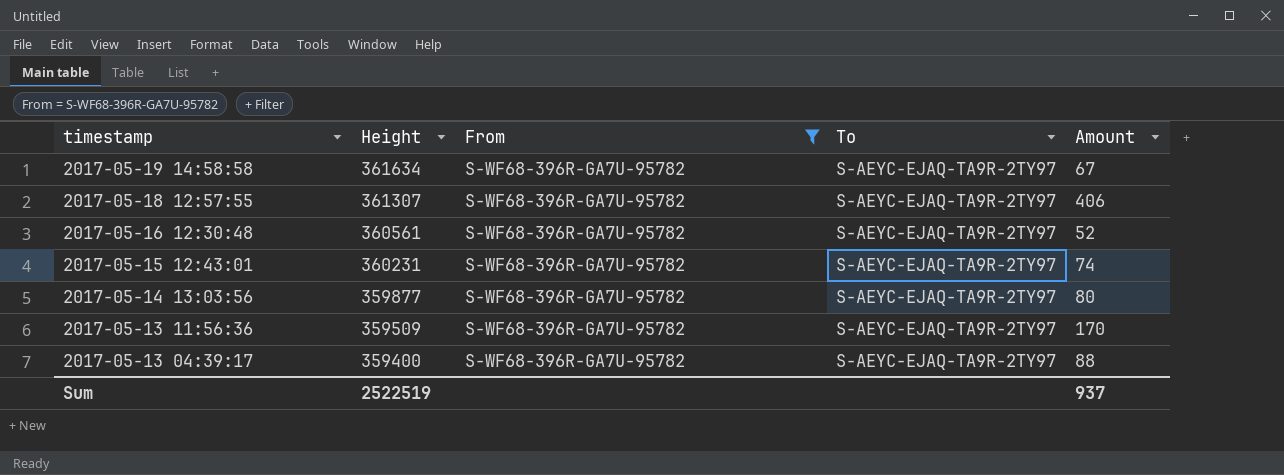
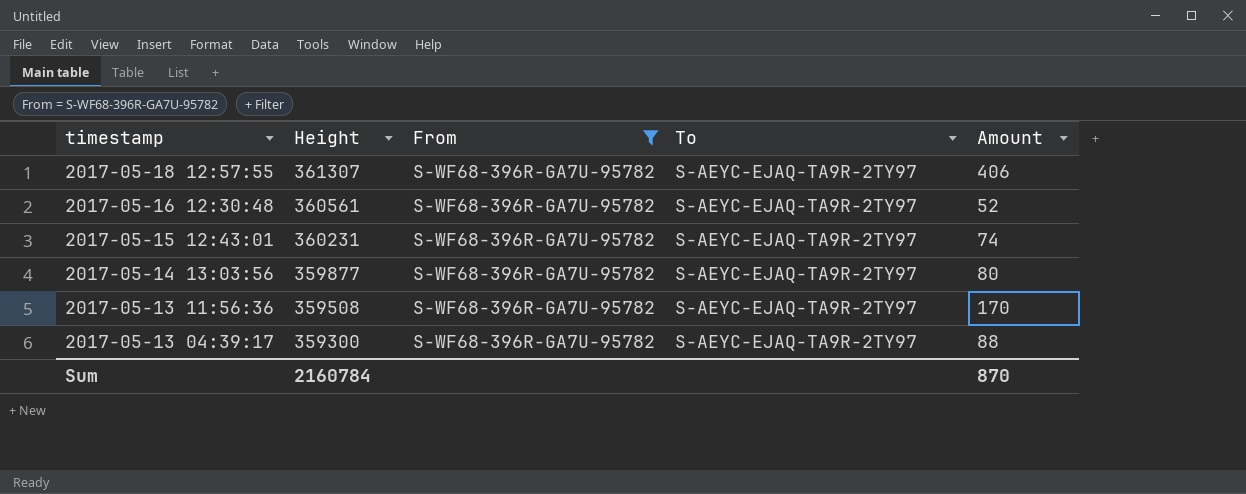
row 2017-05-19 14:58:58: 361634 | S-WF68-396R-GA7U-95782 | S-AEYC-EJAQ-TA9R-2TY97 | 67 -> none
2017-05-13 11:56:36 | Height: 359509 -> 359508
2017-05-13 04:39:17 | Height: 359400 -> 359300
Sum | Height: 2522519 -> 2160784
Sum | Amount: 937 -> 870

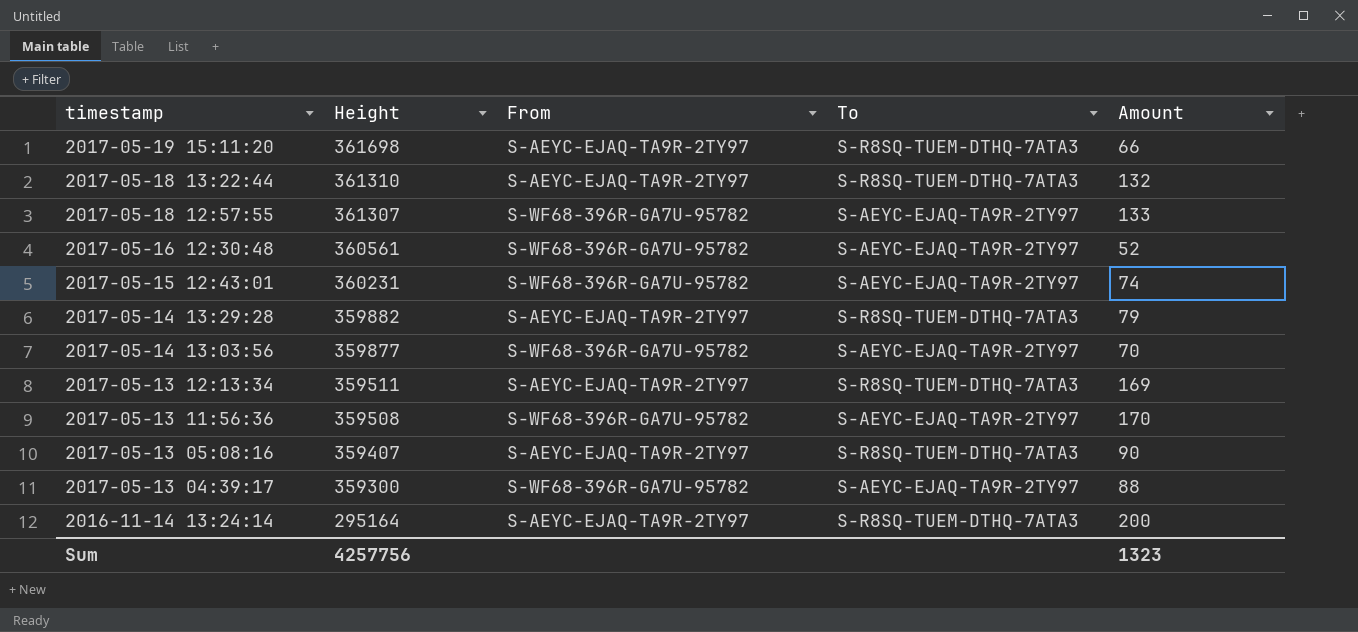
filter: From = S-WF68-396R-GA7U-95782 -> none
2017-05-18 12:57:55 | Amount: 406 -> 133
2017-05-14 13:03:56 | Amount: 80 -> 70
Sum | Height: 2160784 -> 4257756
Sum | Amount: 870 -> 1323

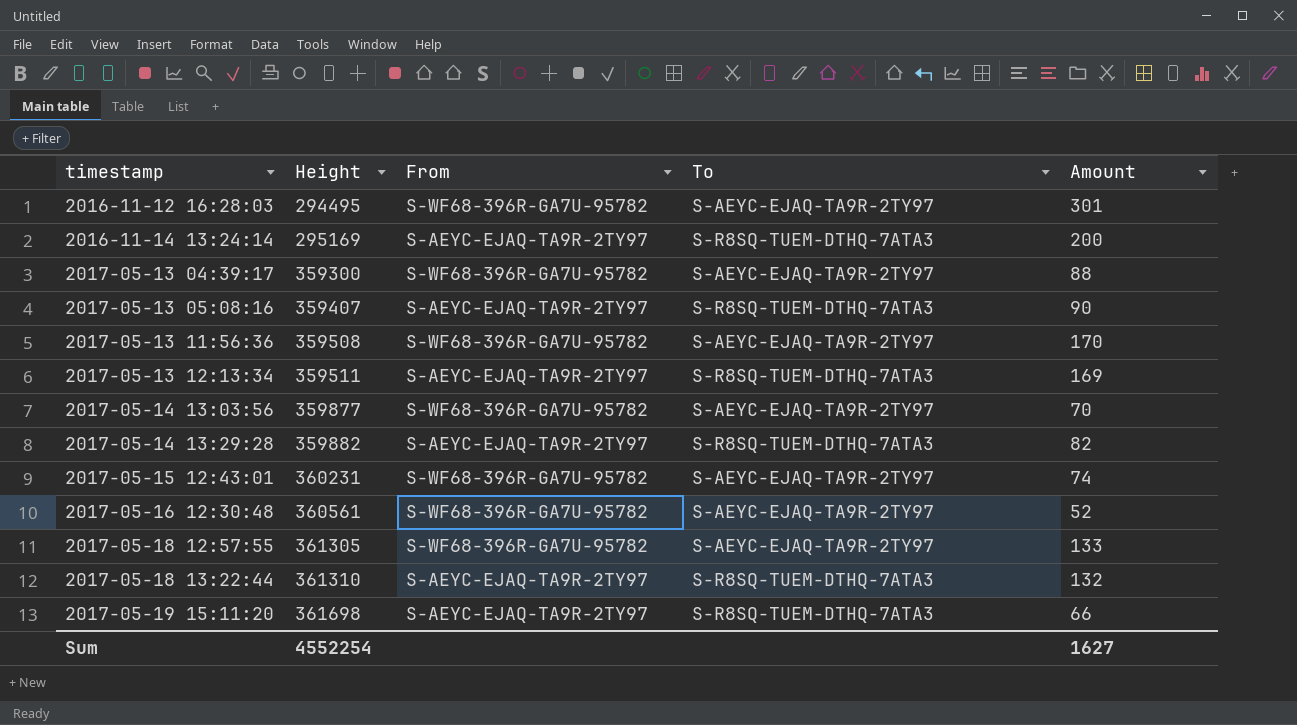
row order: timestamp descending -> timestamp ascending
row 2016-11-12 16:28:03: none -> 294495 | S-WF68-396R-GA7U-95782 | S-AEYC-EJAQ-TA9R-2TY97 | 301
2016-11-14 13:24:14 | Height: 295164 -> 295169
2017-05-14 13:29:28 | Amount: 79 -> 82
2017-05-18 12:57:55 | Height: 361307 -> 361305
Sum | Height: 4257756 -> 4552254
Sum | Amount: 1323 -> 1627

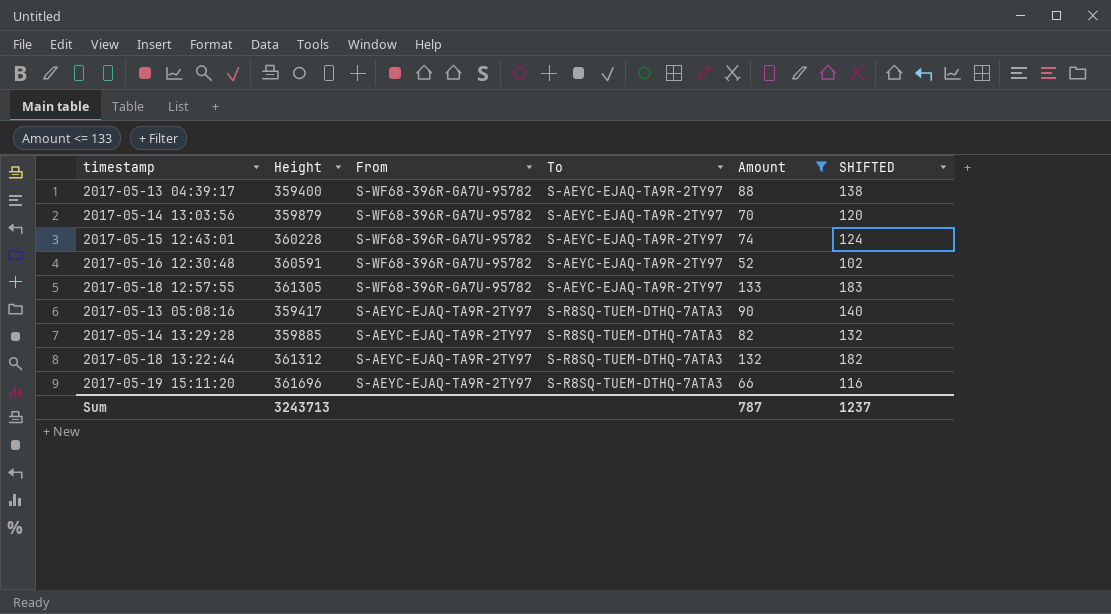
filter: none -> Amount <= 133
row order: timestamp ascending -> From descending
column SHIFTED | formula: none -> [Amount] + 50
2017-05-13 04:39:17 | Height: 359300 -> 359400
2017-05-14 13:03:56 | Height: 359877 -> 359879
2017-05-15 12:43:01 | Height: 360231 -> 360228
2017-05-16 12:30:48 | Height: 360561 -> 360591
2017-05-13 05:08:16 | Height: 359407 -> 359417
2017-05-14 13:29:28 | Height: 359882 -> 359885
2017-05-18 13:22:44 | Height: 361310 -> 361312
2017-05-19 15:11:20 | Height: 361698 -> 361696
Sum | Height: 4552254 -> 3243713
Sum | Amount: 1627 -> 787

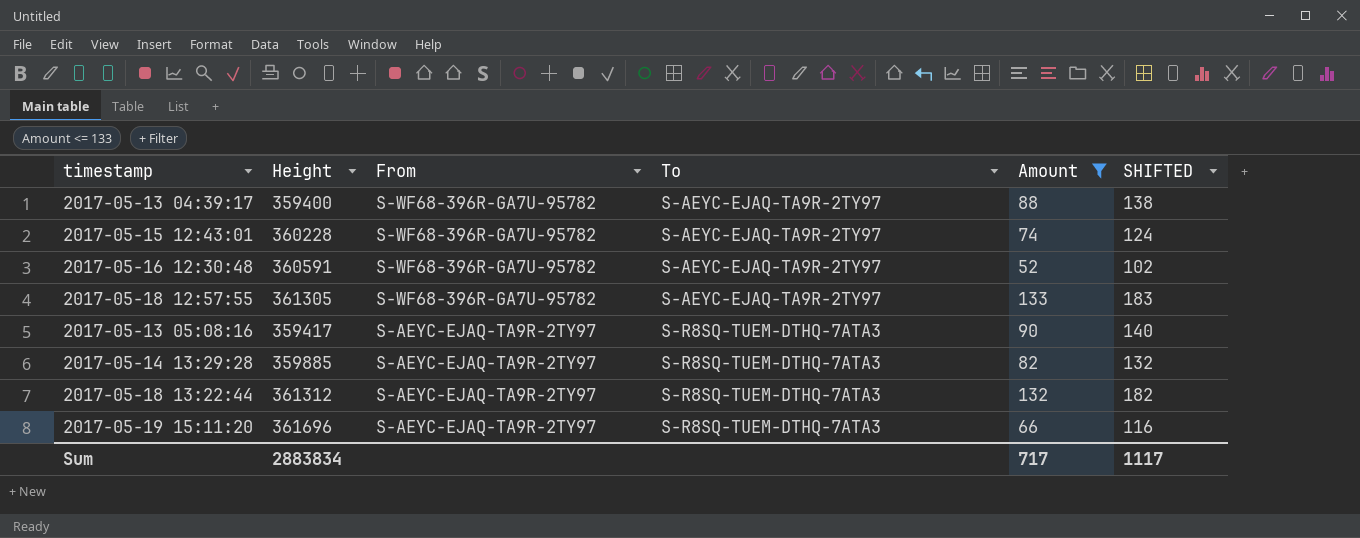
row 2017-05-14 13:03:56: 359879 | S-WF68-396R-GA7U-95782 | S-AEYC-EJAQ-TA9R-2TY97 | 70 | 120 -> none
Sum | Height: 3243713 -> 2883834
Sum | Amount: 787 -> 717
Sum | SHIFTED: 1237 -> 1117

